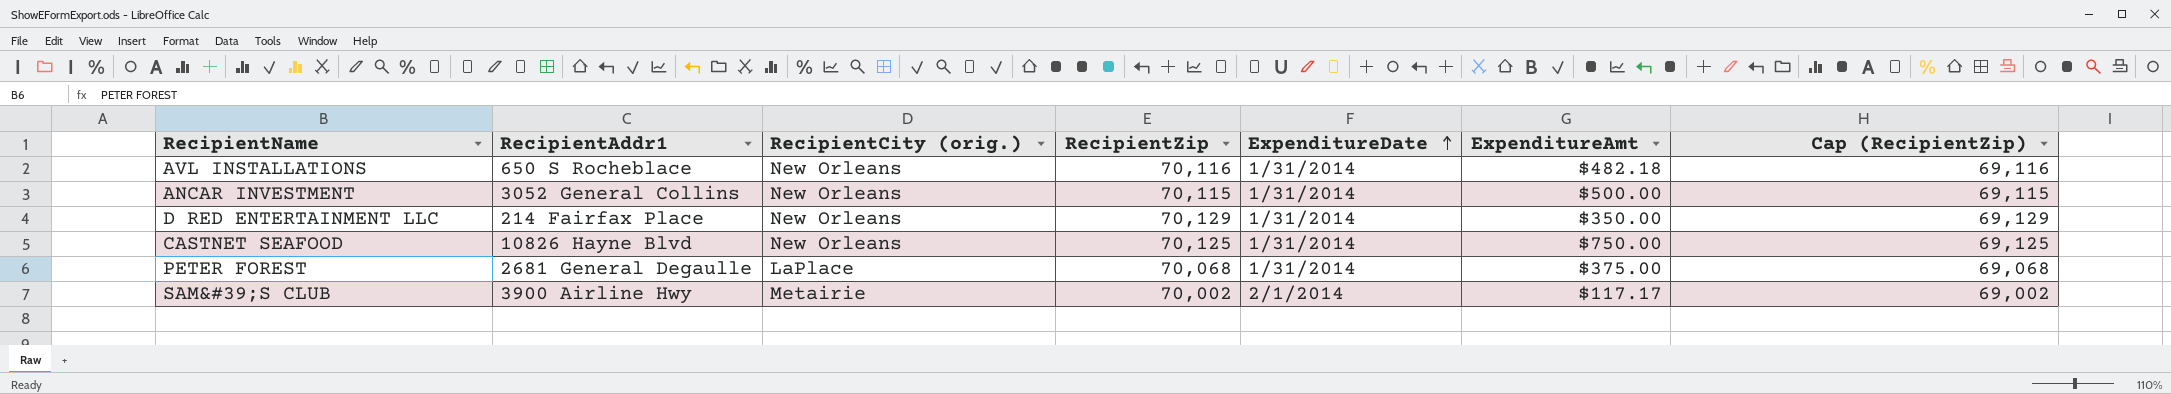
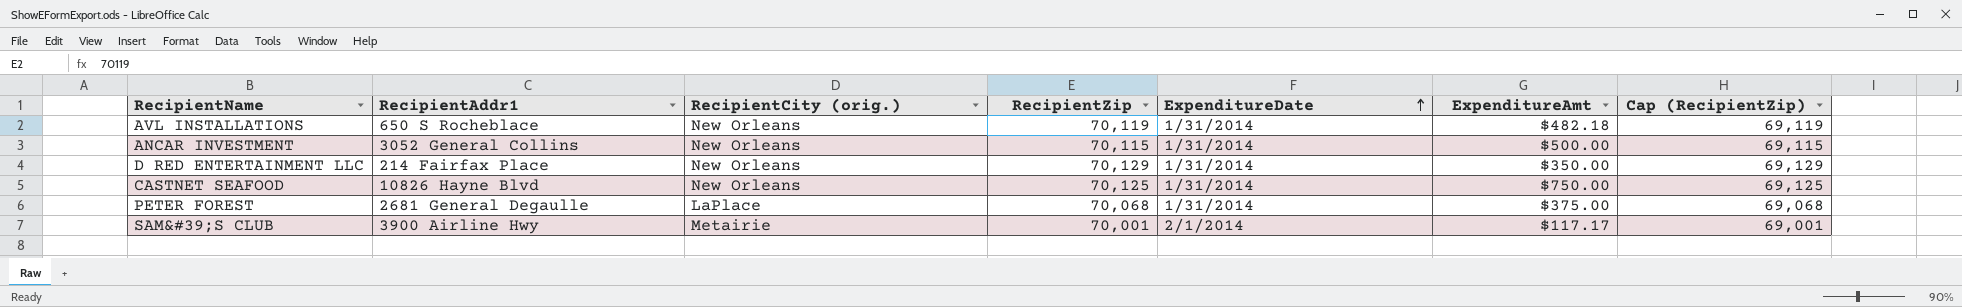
AVL INSTALLATIONS | RecipientZip: 70,116 -> 70,119
AVL INSTALLATIONS | Cap (RecipientZip): 69,116 -> 69,119
SAM&#39;S CLUB | RecipientZip: 70,002 -> 70,001
SAM&#39;S CLUB | Cap (RecipientZip): 69,002 -> 69,001

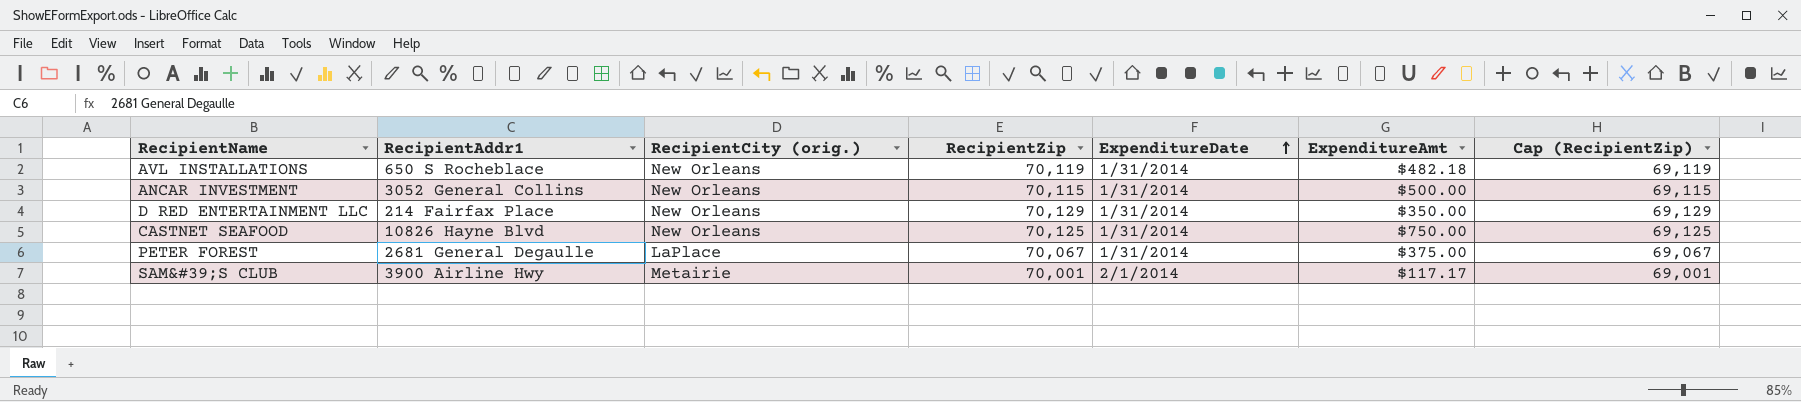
PETER FOREST | RecipientZip: 70,068 -> 70,067
PETER FOREST | Cap (RecipientZip): 69,068 -> 69,067

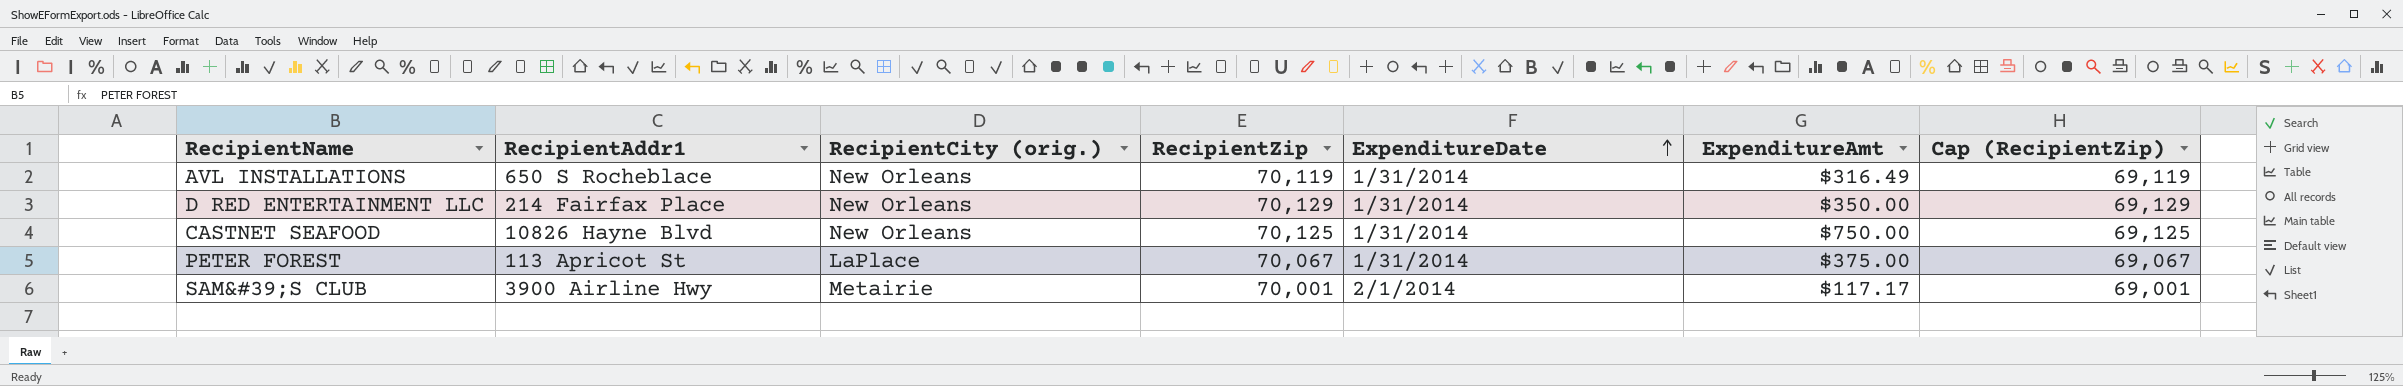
row ANCAR INVESTMENT: 3052 General Collins | New Orleans | 70,115 | 1/31/2014 | $500.00 | 69,115 -> none
AVL INSTALLATIONS | ExpenditureAmt: $482.18 -> $316.49
PETER FOREST | RecipientAddr1: 2681 General Degaulle -> 113 Apricot St

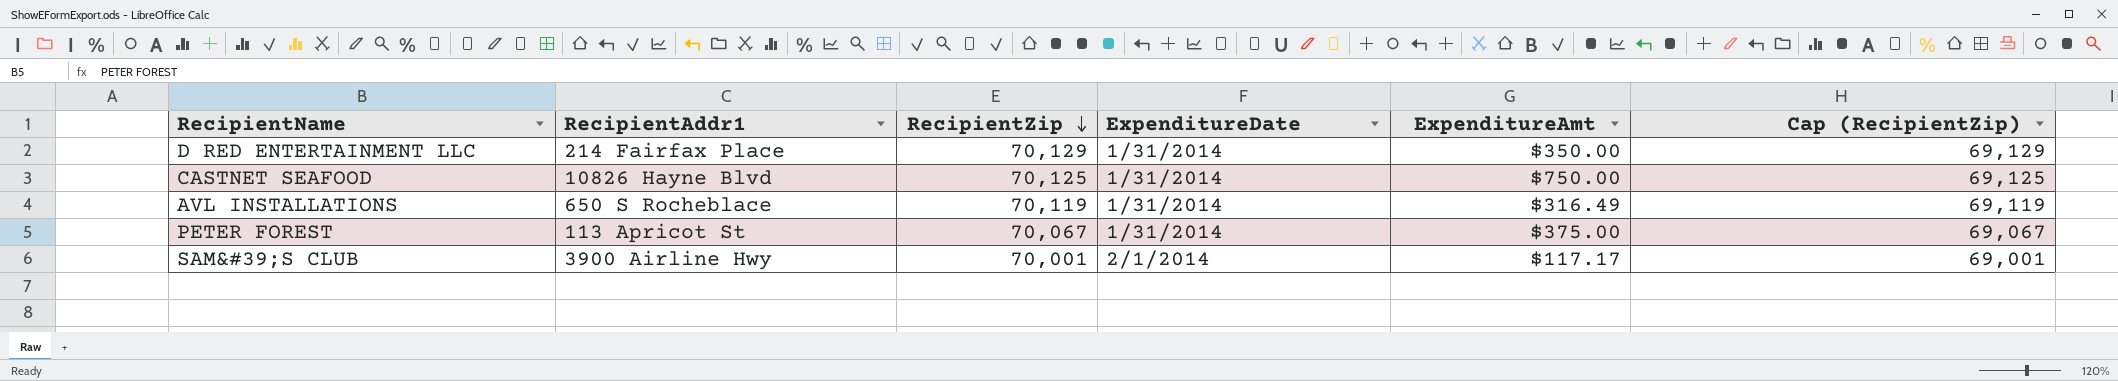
row order: ExpenditureDate ascending -> RecipientZip descending
column RecipientCity (orig.) | position: 3 -> none

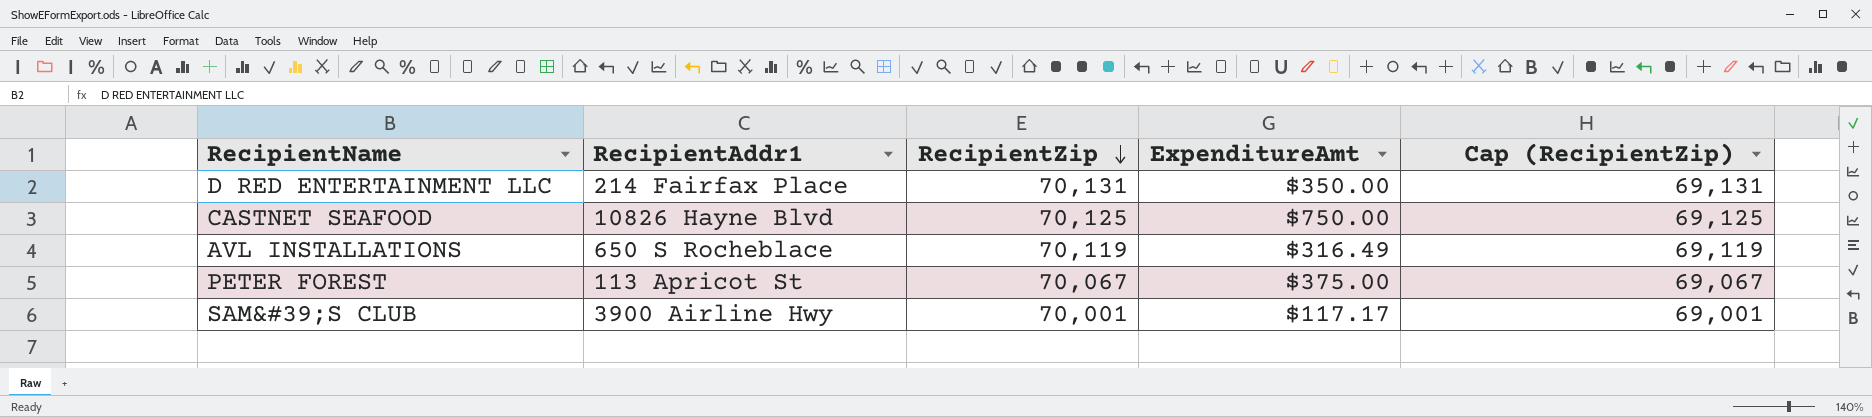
column ExpenditureDate | position: 4 -> none
D RED ENTERTAINMENT LLC | RecipientZip: 70,129 -> 70,131
D RED ENTERTAINMENT LLC | Cap (RecipientZip): 69,129 -> 69,131

